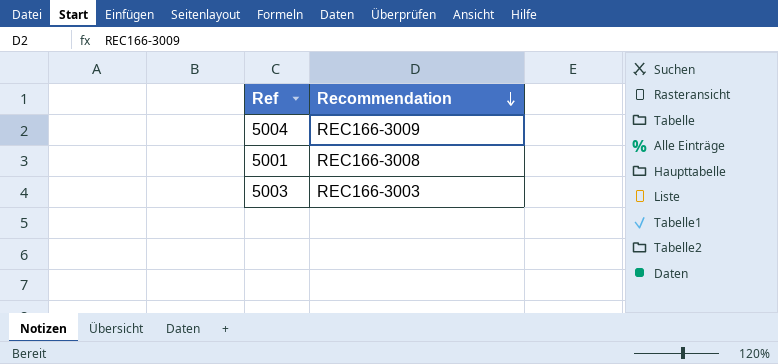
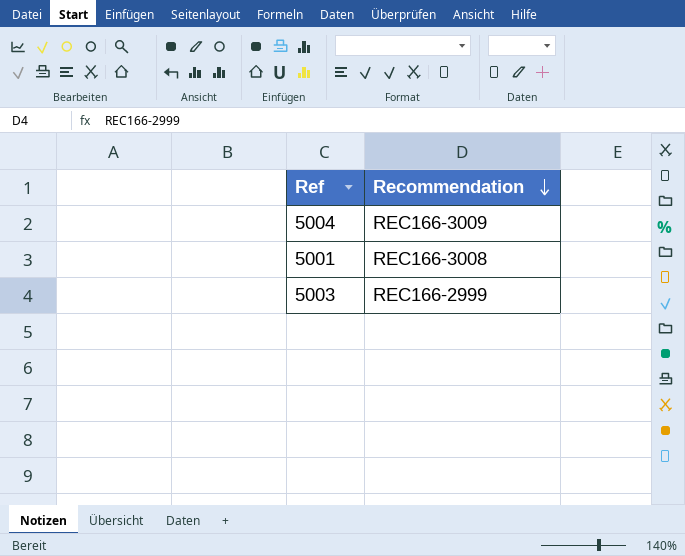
5003 | Recommendation: REC166-3003 -> REC166-2999

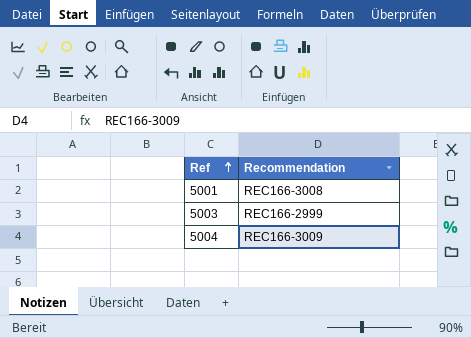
row order: Recommendation descending -> Ref ascending

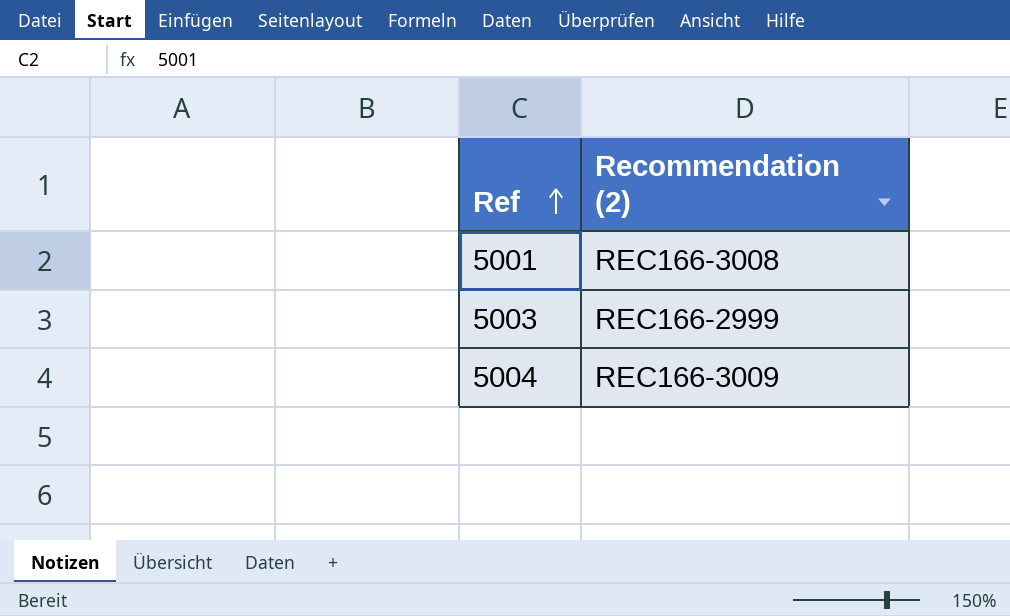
column name: Recommendation -> Recommendation (2)

